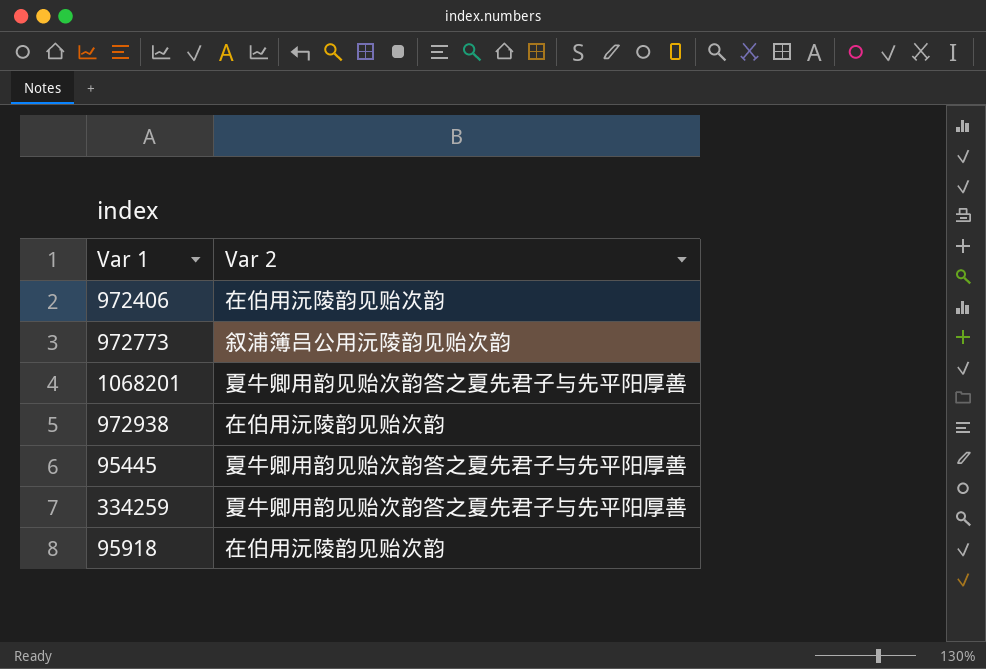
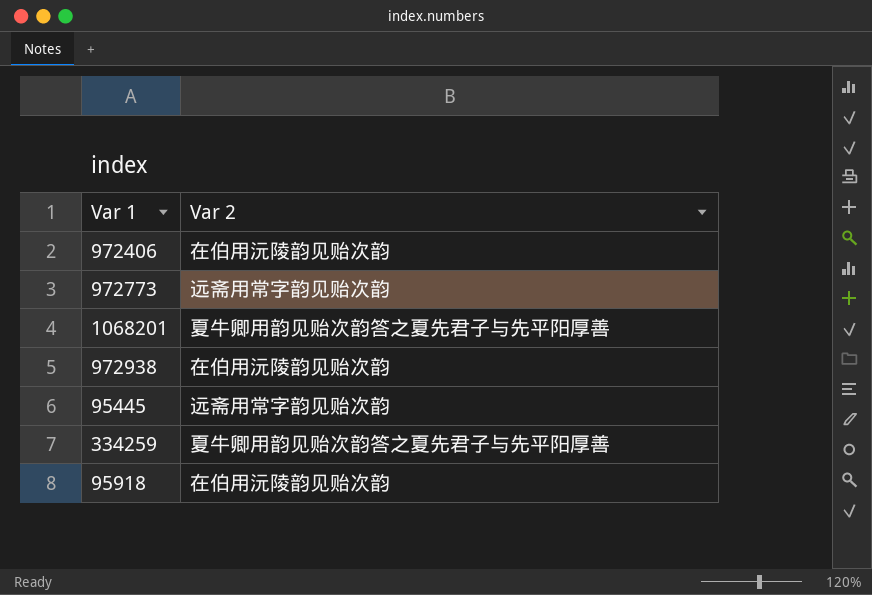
972773 | Var 2: 叙浦簿吕公用沅陵韵见贻次韵 -> 远斋用常字韵见贻次韵
95445 | Var 2: 夏牛卿用韵见贻次韵答之夏先君子与先平阳厚善 -> 远斋用常字韵见贻次韵

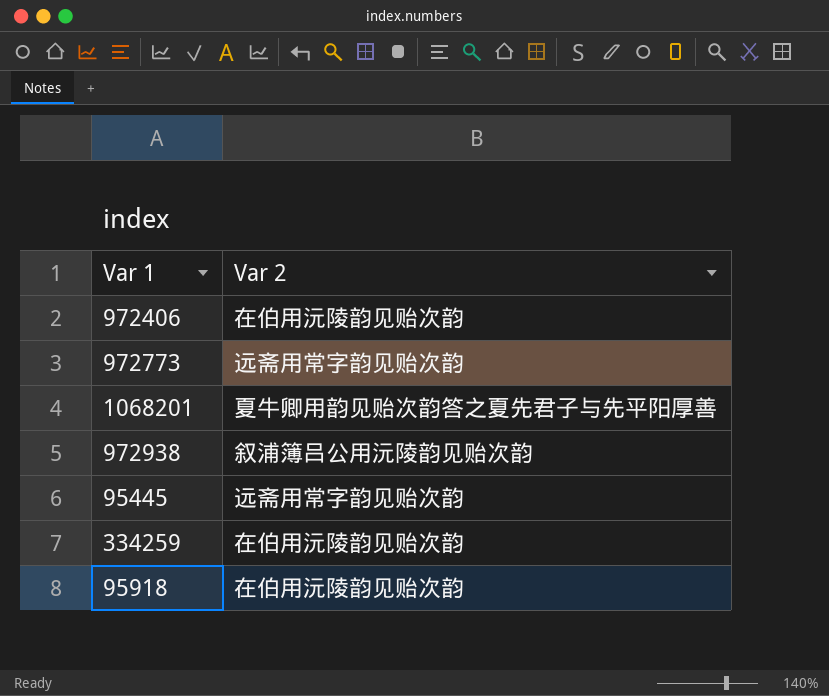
972938 | Var 2: 在伯用沅陵韵见贻次韵 -> 叙浦簿吕公用沅陵韵见贻次韵
334259 | Var 2: 夏牛卿用韵见贻次韵答之夏先君子与先平阳厚善 -> 在伯用沅陵韵见贻次韵

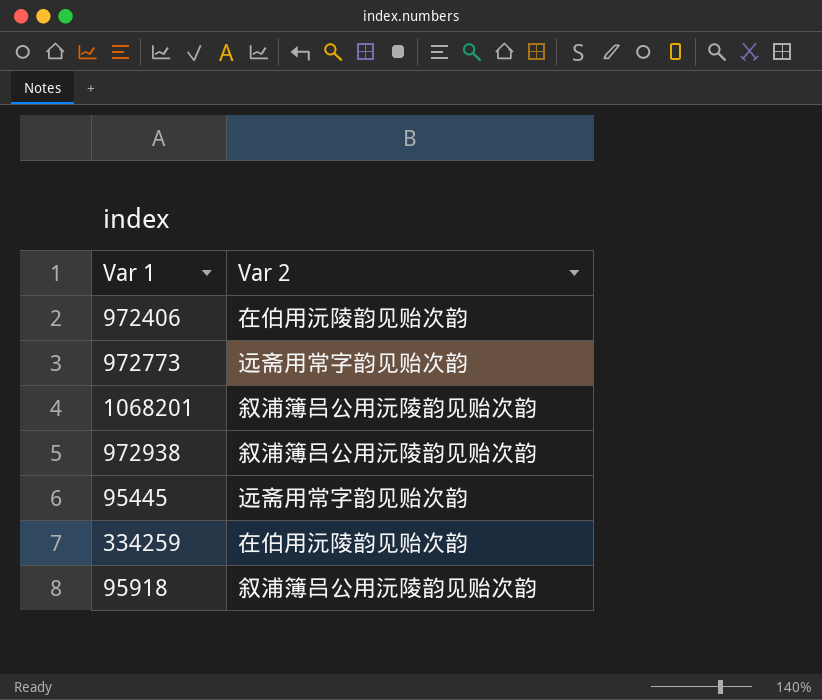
1068201 | Var 2: 夏牛卿用韵见贻次韵答之夏先君子与先平阳厚善 -> 叙浦簿吕公用沅陵韵见贻次韵
95918 | Var 2: 在伯用沅陵韵见贻次韵 -> 叙浦簿吕公用沅陵韵见贻次韵

